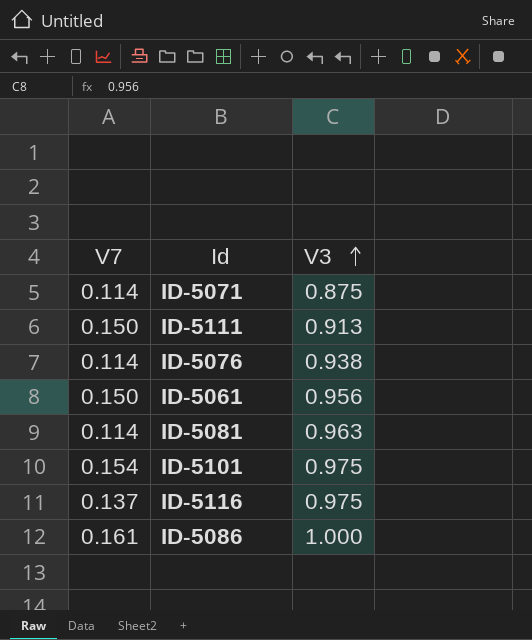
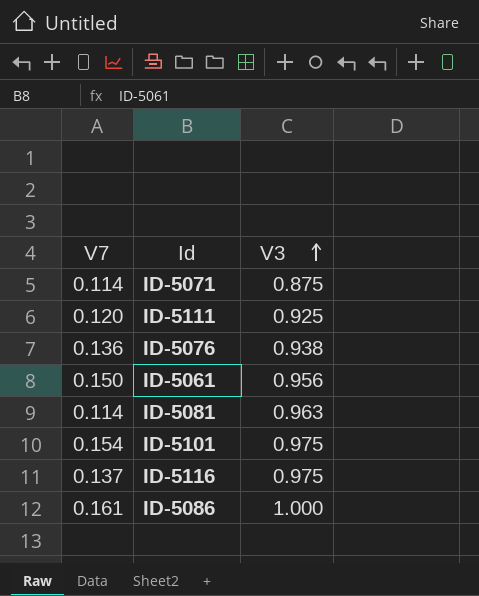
ID-5111 | V7: 0.150 -> 0.120
ID-5111 | V3: 0.913 -> 0.925
ID-5076 | V7: 0.114 -> 0.136

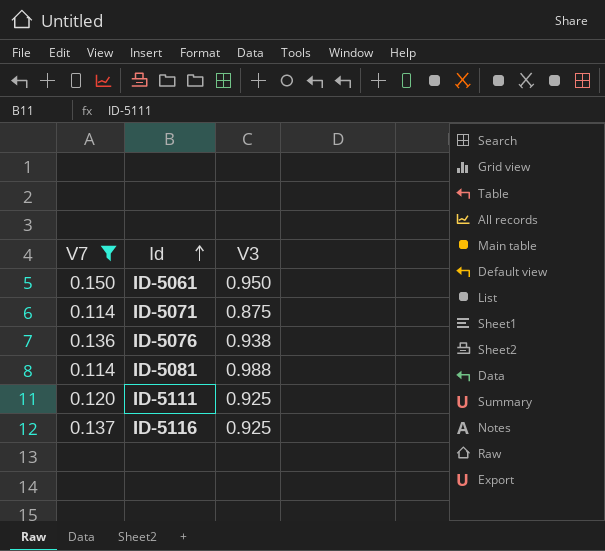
filter: none -> V7 <= 0.150
row order: V3 ascending -> Id ascending
ID-5061 | V3: 0.956 -> 0.950
ID-5081 | V3: 0.963 -> 0.988
ID-5116 | V3: 0.975 -> 0.925

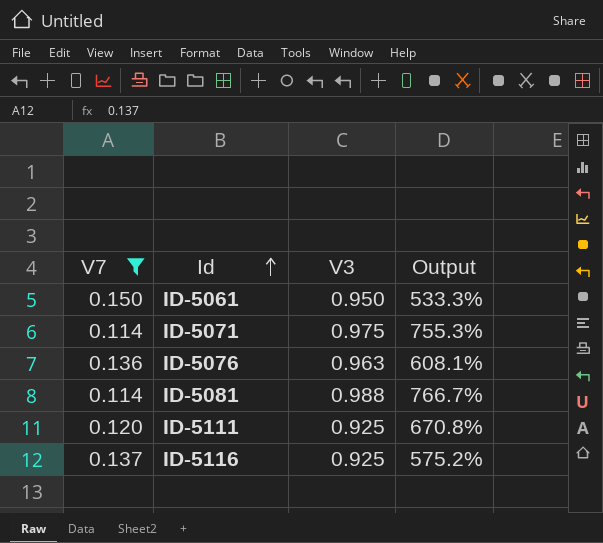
column Output | formula: none -> ([V3] - [V7]) / [V7]
ID-5071 | V3: 0.875 -> 0.975
ID-5076 | V3: 0.938 -> 0.963

